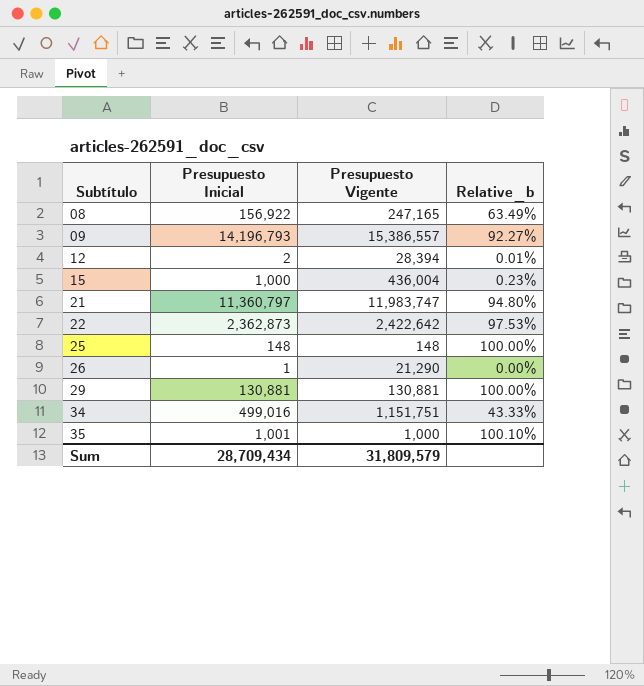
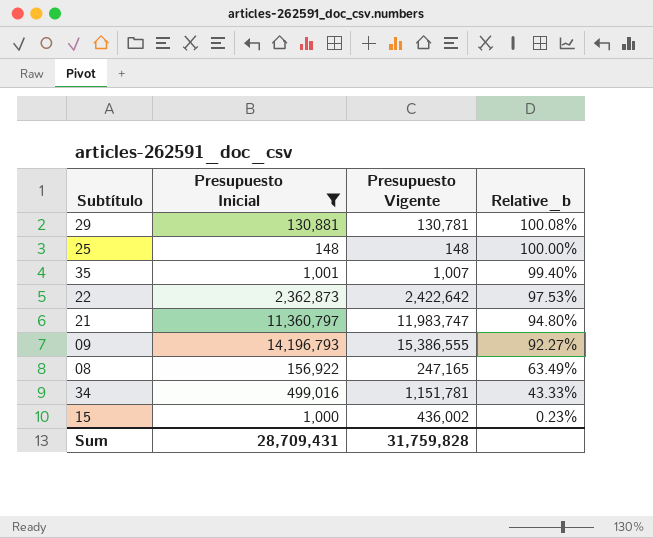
filter: none -> Presupuesto Inicial >= 148
row order: Subtítulo ascending -> Relative_b descending
29 | Presupuesto Vigente: 130,881 -> 130,781
29 | Relative_b: 100.00% -> 100.08%
35 | Presupuesto Vigente: 1,000 -> 1,007
35 | Relative_b: 100.10% -> 99.40%
09 | Presupuesto Vigente: 15,386,557 -> 15,386,555
34 | Presupuesto Vigente: 1,151,751 -> 1,151,781
15 | Presupuesto Vigente: 436,004 -> 436,002
Sum | Presupuesto Inicial: 28,709,434 -> 28,709,431
Sum | Presupuesto Vigente: 31,809,579 -> 31,759,828

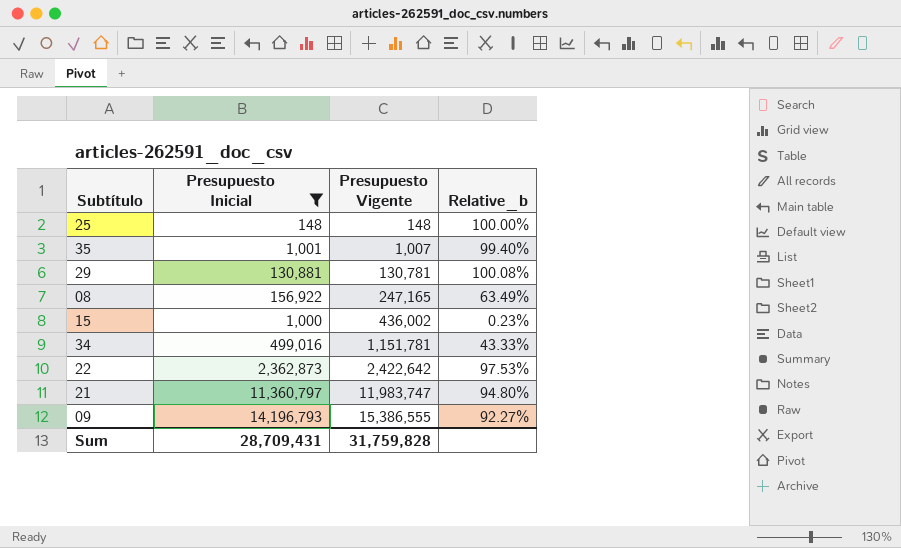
row order: Relative_b descending -> Presupuesto Vigente ascending

